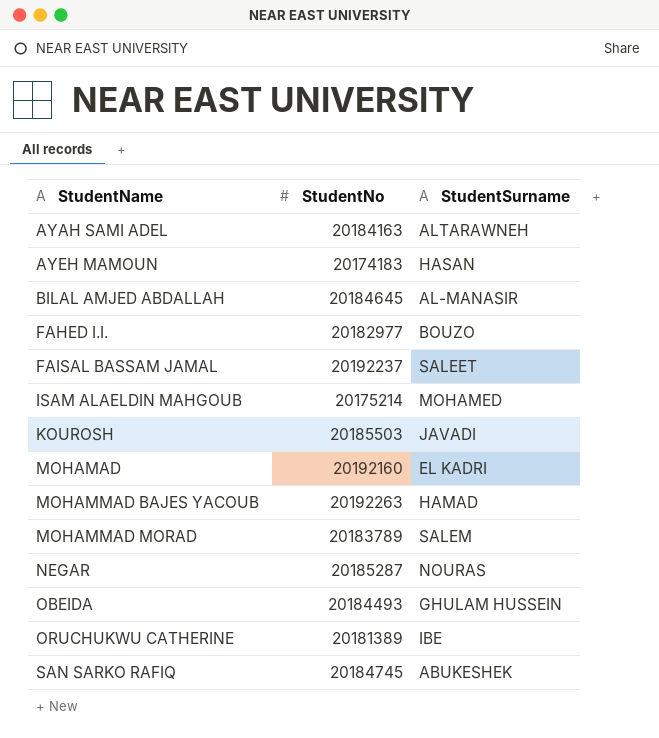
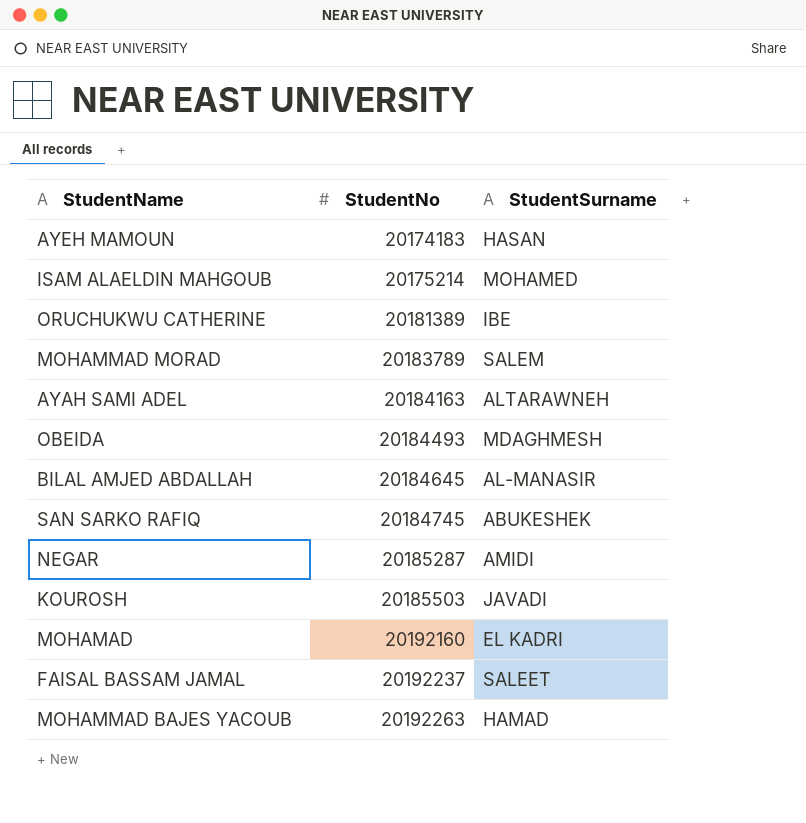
row order: StudentName ascending -> StudentNo ascending
row FAHED I.I.: 20182977 | BOUZO -> none
OBEIDA | StudentSurname: GHULAM HUSSEIN -> MDAGHMESH
NEGAR | StudentSurname: NOURAS -> AMIDI

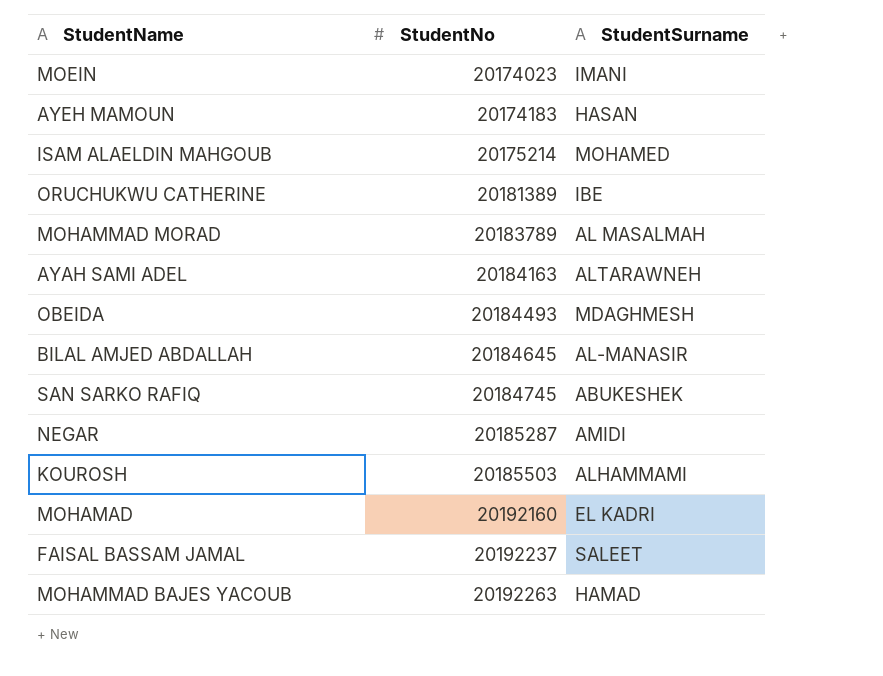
row MOEIN: none -> 20174023 | IMANI
MOHAMMAD MORAD | StudentSurname: SALEM -> AL MASALMAH
KOUROSH | StudentSurname: JAVADI -> ALHAMMAMI

